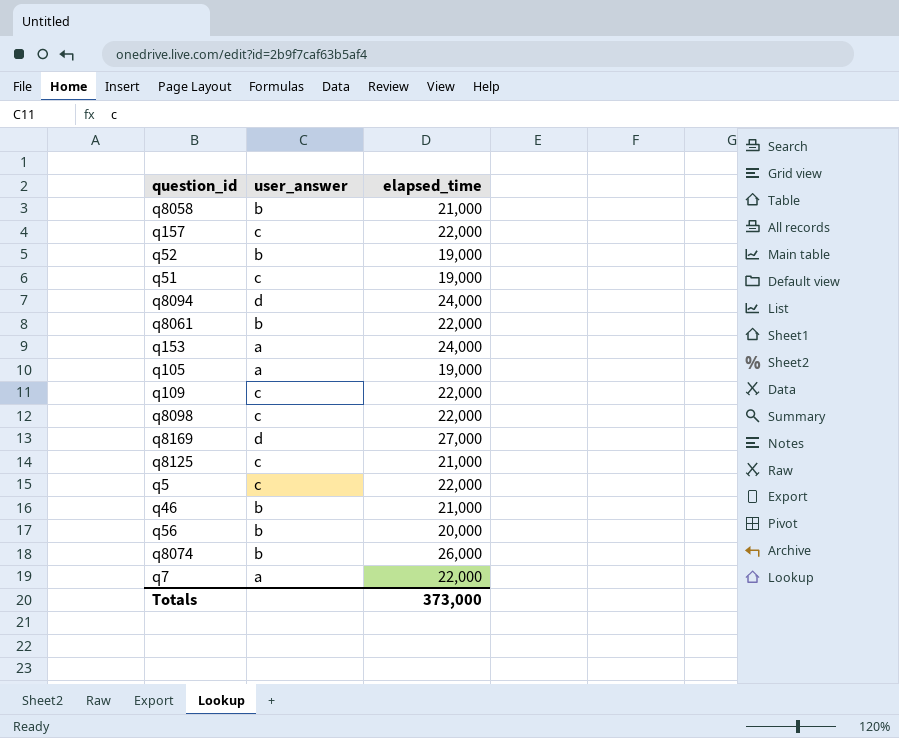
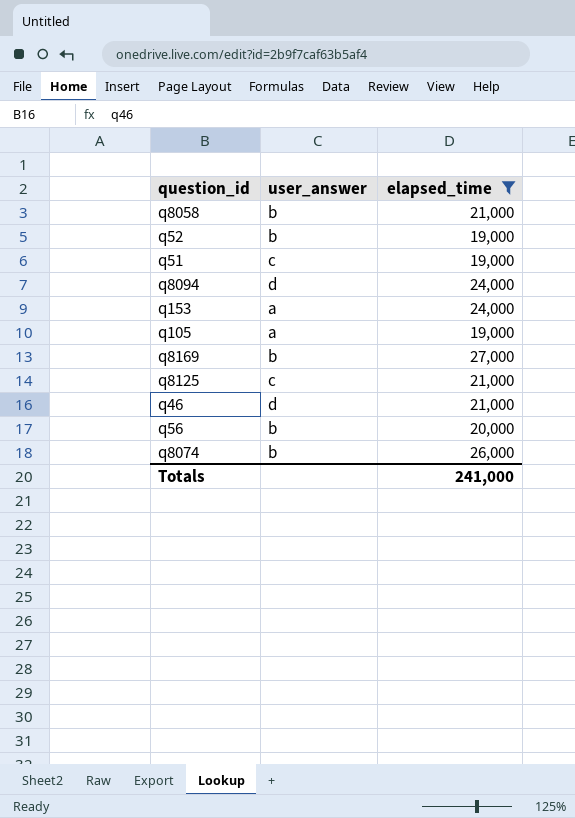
filter: none -> elapsed_time != 22,000
q8169 | user_answer: d -> b
q46 | user_answer: b -> d
Totals | elapsed_time: 373,000 -> 241,000

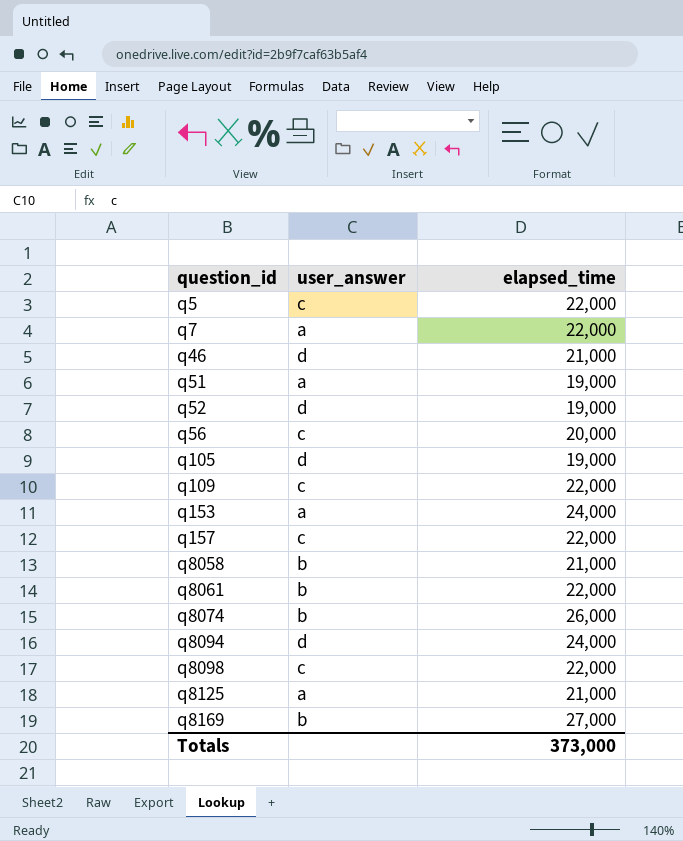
filter: elapsed_time != 22,000 -> none
row order: none -> question_id ascending
q51 | user_answer: c -> a
q52 | user_answer: b -> d
q56 | user_answer: b -> c
q105 | user_answer: a -> d
q8125 | user_answer: c -> a
Totals | elapsed_time: 241,000 -> 373,000

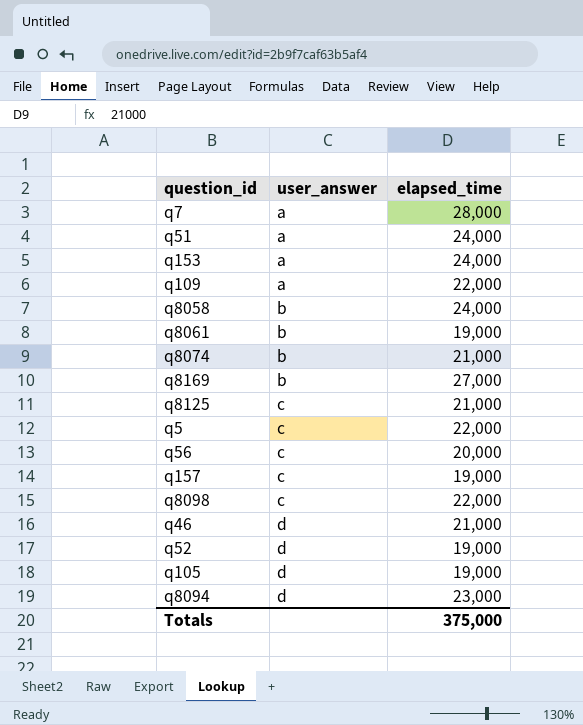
row order: question_id ascending -> user_answer ascending
q7 | elapsed_time: 22,000 -> 28,000
q51 | elapsed_time: 19,000 -> 24,000
q109 | user_answer: c -> a
q8058 | elapsed_time: 21,000 -> 24,000
q8061 | elapsed_time: 22,000 -> 19,000
q8074 | elapsed_time: 26,000 -> 21,000
q8125 | user_answer: a -> c
q157 | elapsed_time: 22,000 -> 19,000
q8094 | elapsed_time: 24,000 -> 23,000
Totals | elapsed_time: 373,000 -> 375,000

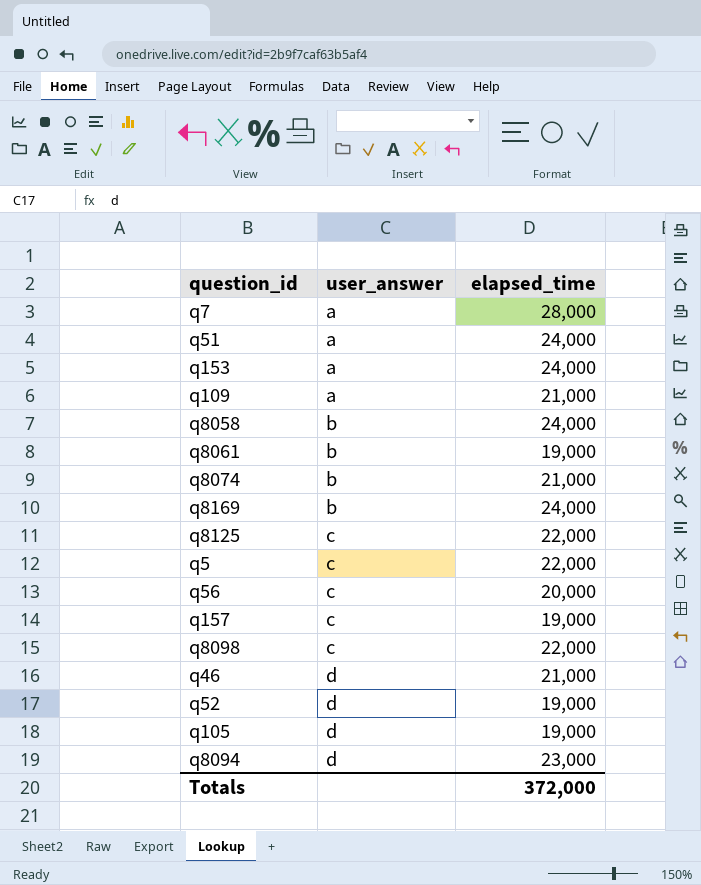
q109 | elapsed_time: 22,000 -> 21,000
q8169 | elapsed_time: 27,000 -> 24,000
q8125 | elapsed_time: 21,000 -> 22,000
Totals | elapsed_time: 375,000 -> 372,000

